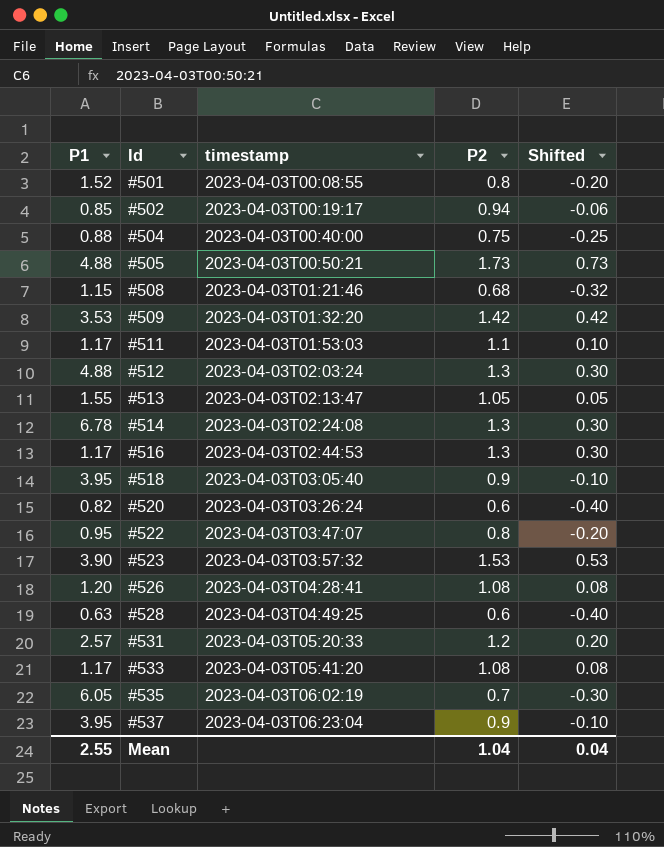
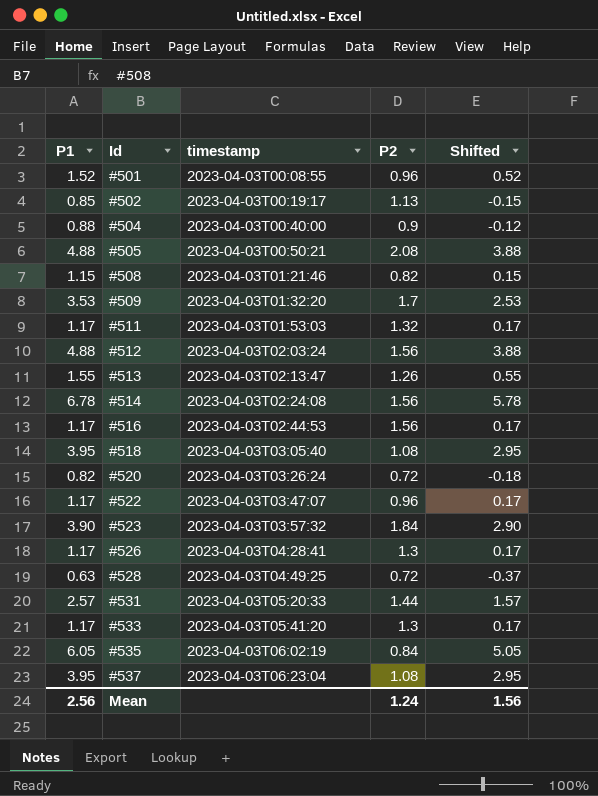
column Shifted | formula: [P2] - 1 -> [P1] - 1
#501 | P2: 0.8 -> 0.96
#502 | P2: 0.94 -> 1.13
#504 | P2: 0.75 -> 0.9
#505 | P2: 1.73 -> 2.08
#508 | P2: 0.68 -> 0.82
#509 | P2: 1.42 -> 1.7
#511 | P2: 1.1 -> 1.32
#512 | P2: 1.3 -> 1.56
#513 | P2: 1.05 -> 1.26
#514 | P2: 1.3 -> 1.56
#516 | P2: 1.3 -> 1.56
#518 | P2: 0.9 -> 1.08
#520 | P2: 0.6 -> 0.72
#522 | P1: 0.95 -> 1.17
#522 | P2: 0.8 -> 0.96
#523 | P2: 1.53 -> 1.84
#526 | P1: 1.20 -> 1.17
#526 | P2: 1.08 -> 1.3
#528 | P2: 0.6 -> 0.72
#531 | P2: 1.2 -> 1.44
#533 | P2: 1.08 -> 1.3
#535 | P2: 0.7 -> 0.84
#537 | P2: 0.9 -> 1.08
Mean | P1: 2.55 -> 2.56
Mean | P2: 1.04 -> 1.24
Mean | Shifted: 0.04 -> 1.56

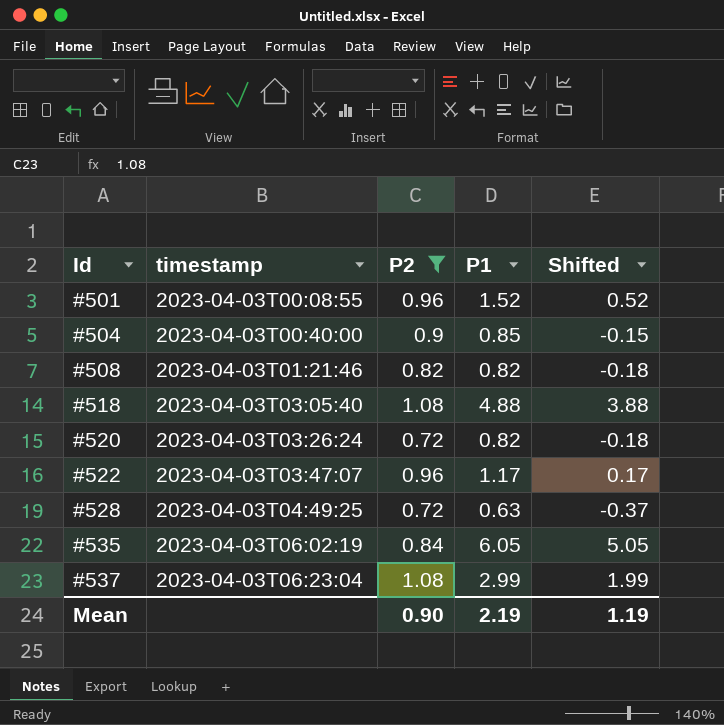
filter: none -> P2 <= 1.08
column P1 | position: 1 -> 4
#504 | P1: 0.88 -> 0.85
#504 | Shifted: -0.12 -> -0.15
#508 | P1: 1.15 -> 0.82
#508 | Shifted: 0.15 -> -0.18
#518 | P1: 3.95 -> 4.88
#518 | Shifted: 2.95 -> 3.88
#537 | P1: 3.95 -> 2.99
#537 | Shifted: 2.95 -> 1.99
Mean | P2: 1.24 -> 0.90
Mean | P1: 2.56 -> 2.19
Mean | Shifted: 1.56 -> 1.19

